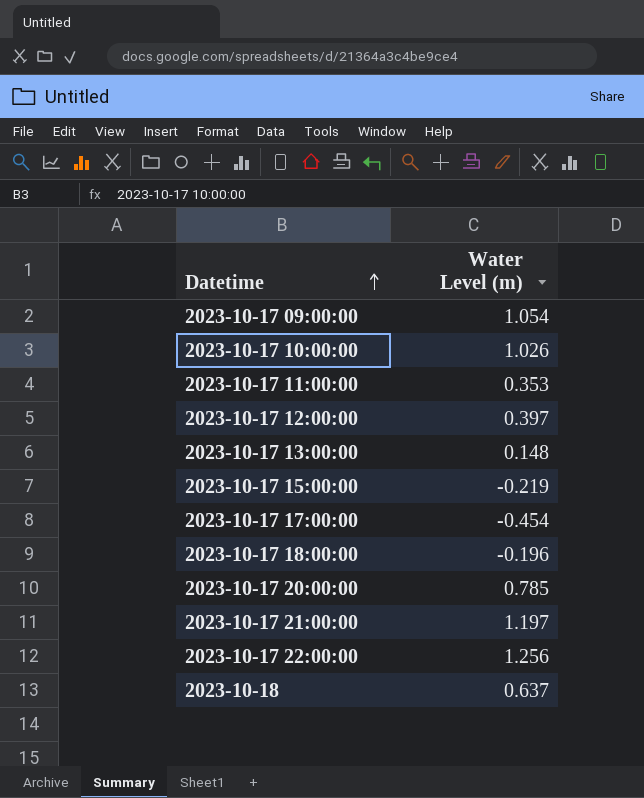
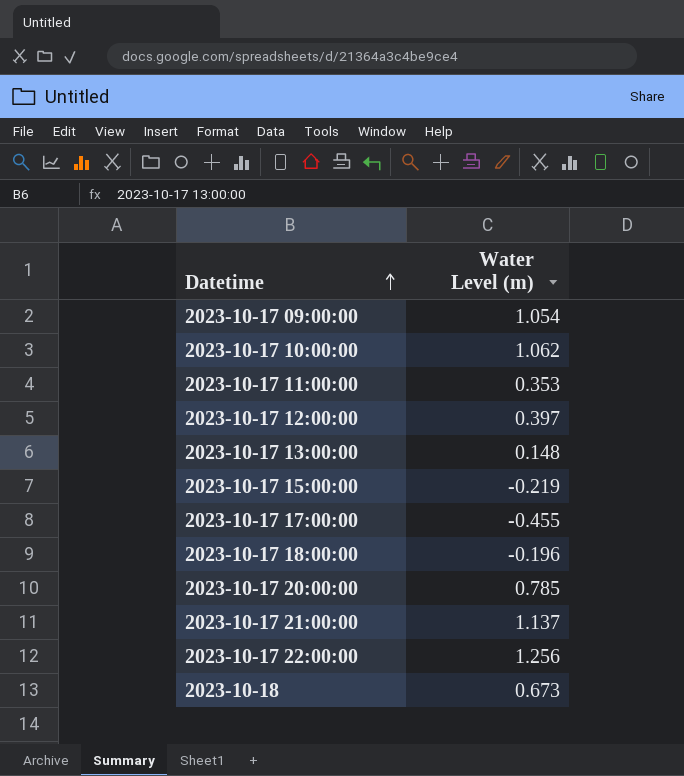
2023-10-17 10:00:00 | Water Level (m): 1.026 -> 1.062
2023-10-17 17:00:00 | Water Level (m): -0.454 -> -0.455
2023-10-17 21:00:00 | Water Level (m): 1.197 -> 1.137
2023-10-18 | Water Level (m): 0.637 -> 0.673

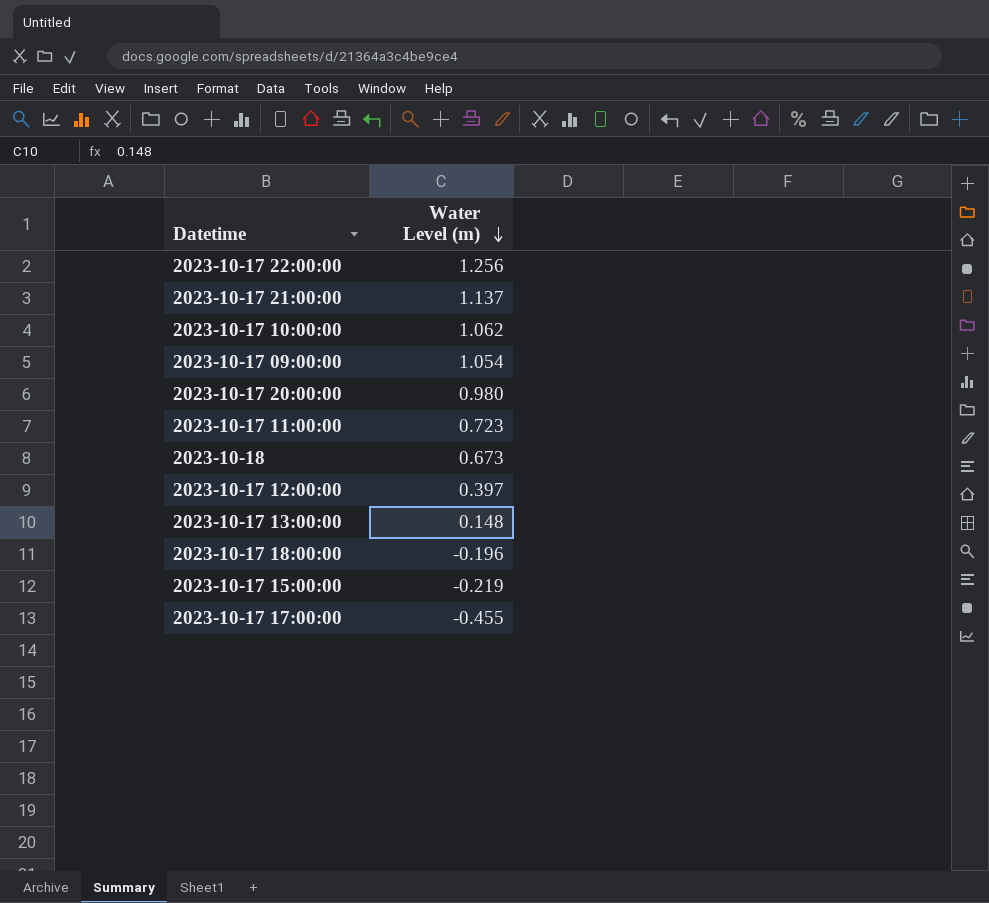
row order: Datetime ascending -> Water Level (m) descending
2023-10-17 20:00:00 | Water Level (m): 0.785 -> 0.980
2023-10-17 11:00:00 | Water Level (m): 0.353 -> 0.723

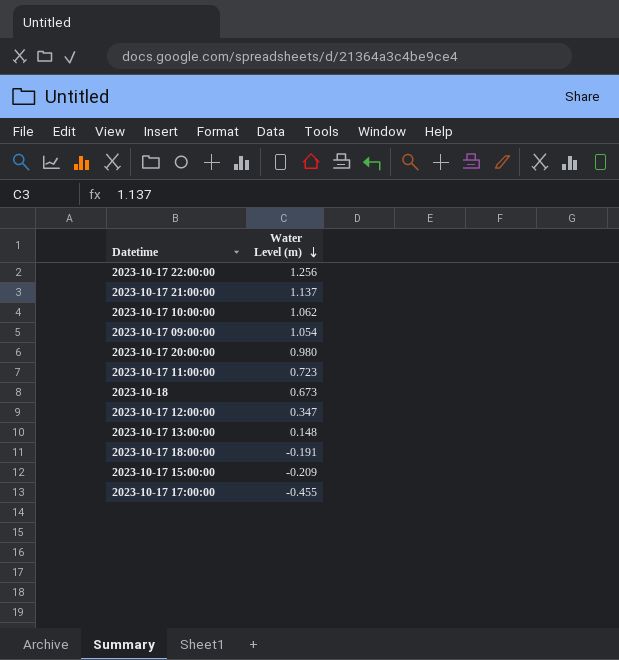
2023-10-17 12:00:00 | Water Level (m): 0.397 -> 0.347
2023-10-17 18:00:00 | Water Level (m): -0.196 -> -0.191
2023-10-17 15:00:00 | Water Level (m): -0.219 -> -0.209

